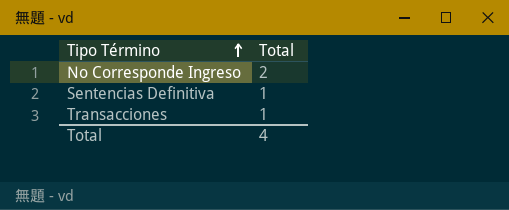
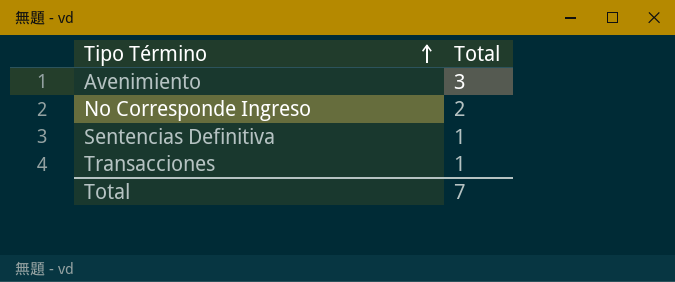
row Avenimiento: none -> 3
Total | Total: 4 -> 7

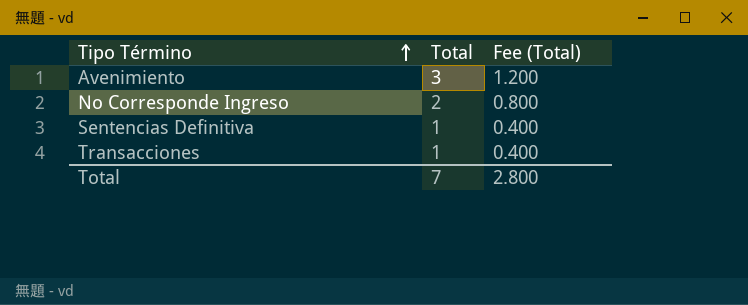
column Fee (Total) | formula: none -> [Total] * 0.4

